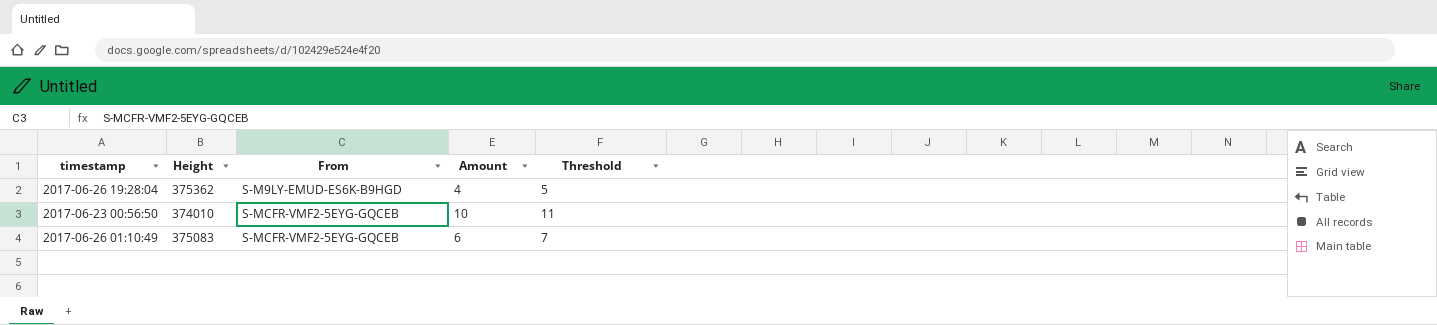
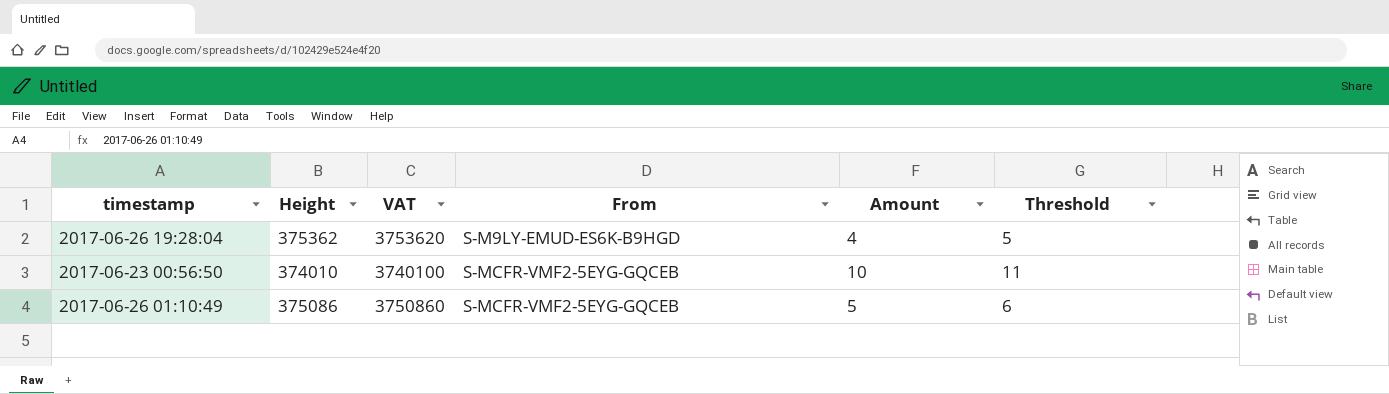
column VAT | formula: none -> [Height] * 10
2017-06-26 01:10:49 | Height: 375083 -> 375086
2017-06-26 01:10:49 | Amount: 6 -> 5
2017-06-26 01:10:49 | Threshold: 7 -> 6

